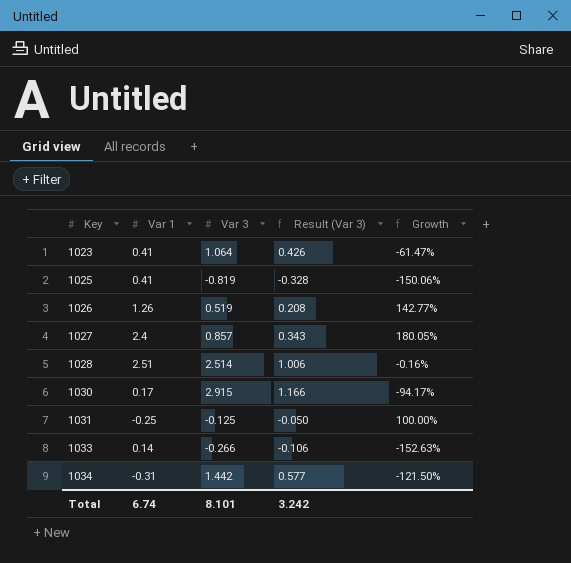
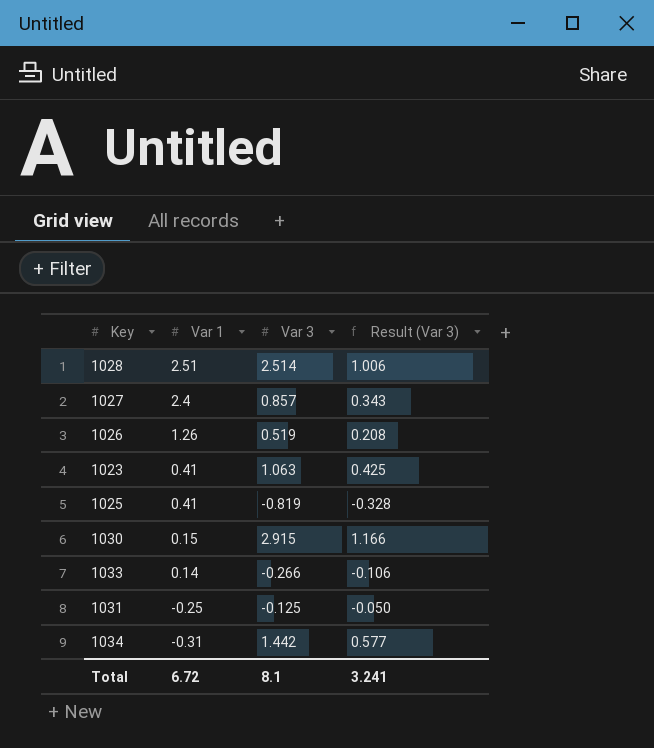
row order: Key ascending -> Var 1 descending
column Growth | formula: ([Var 1] - [Var 3]) / [Var 3] -> none
1023 | Var 3: 1.064 -> 1.063
1023 | Result (Var 3): 0.426 -> 0.425
1030 | Var 1: 0.17 -> 0.15
Total | Var 1: 6.74 -> 6.72
Total | Var 3: 8.101 -> 8.1
Total | Result (Var 3): 3.242 -> 3.241

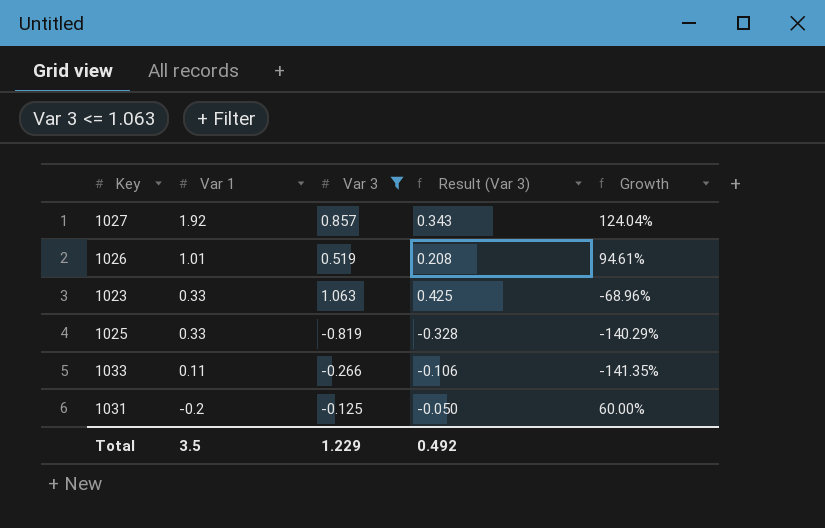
filter: none -> Var 3 <= 1.063
column Growth | formula: none -> ([Var 1] - [Var 3]) / [Var 3]
1027 | Var 1: 2.4 -> 1.92
1026 | Var 1: 1.26 -> 1.01
1023 | Var 1: 0.41 -> 0.33
1025 | Var 1: 0.41 -> 0.33
1033 | Var 1: 0.14 -> 0.11
1031 | Var 1: -0.25 -> -0.2
Total | Var 1: 6.72 -> 3.5
Total | Var 3: 8.1 -> 1.229
Total | Result (Var 3): 3.241 -> 0.492

